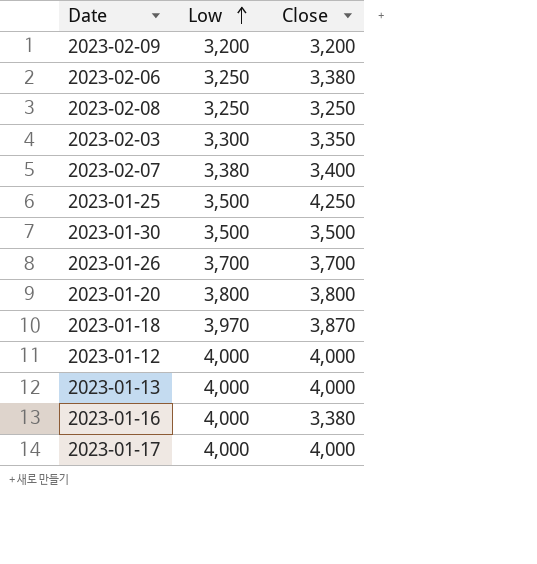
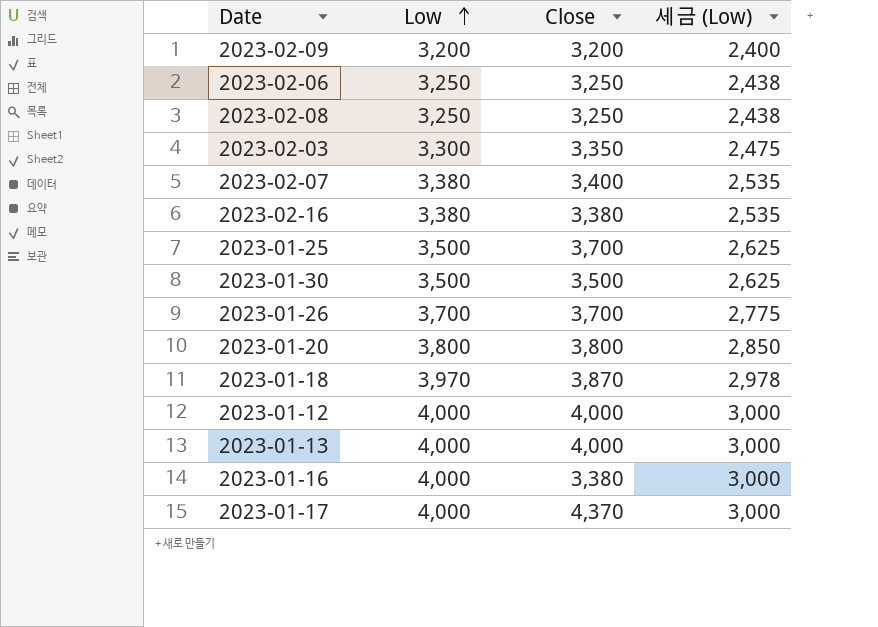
column 세금 (Low) | formula: none -> [Low] * 0.75
2023-02-06 | Close: 3,380 -> 3,250
row 2023-02-16: none -> 3,380 | 3,380 | 2,535
2023-01-25 | Close: 4,250 -> 3,700
2023-01-17 | Close: 4,000 -> 4,370

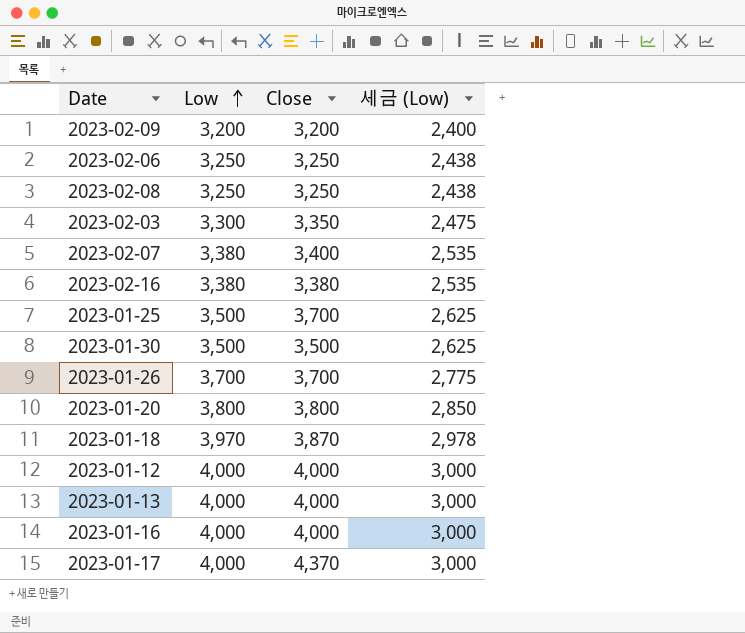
2023-01-16 | Close: 3,380 -> 4,000

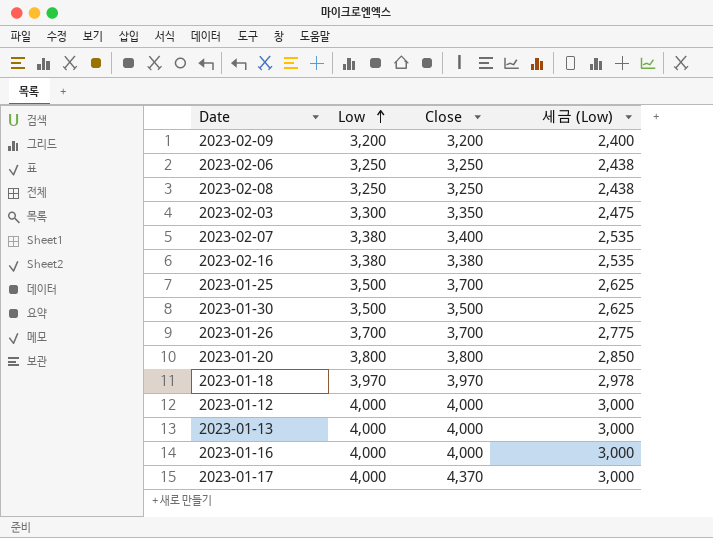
2023-01-18 | Close: 3,870 -> 3,970

